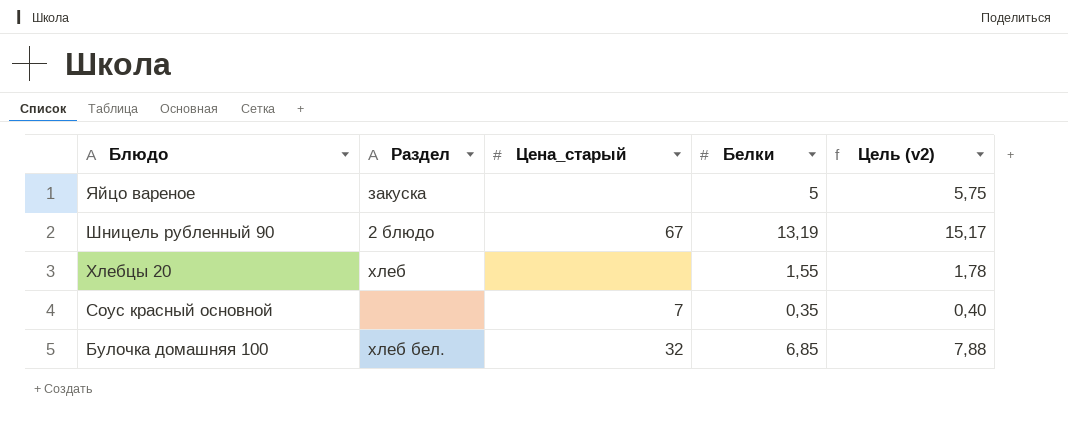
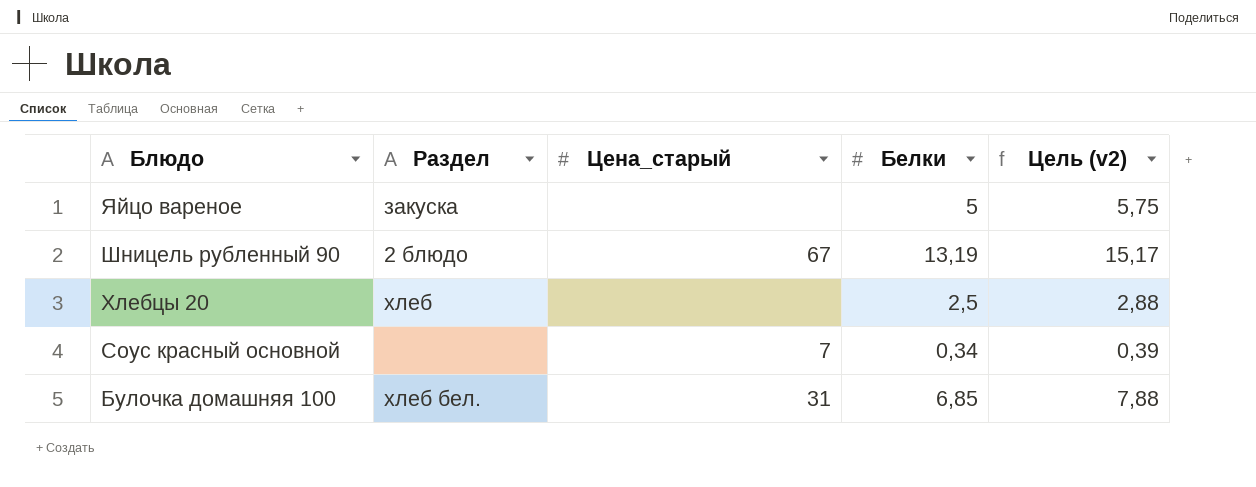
Хлебцы 20 | Белки: 1,55 -> 2,5
Хлебцы 20 | Цель (v2): 1,78 -> 2,88
Соус красный основной | Белки: 0,35 -> 0,34
Соус красный основной | Цель (v2): 0,40 -> 0,39
Булочка домашняя 100 | Цена_старый: 32 -> 31

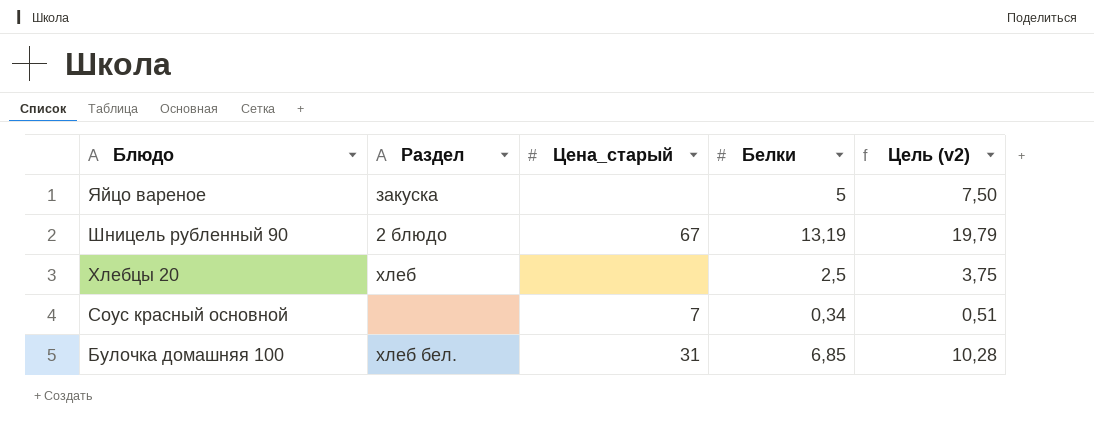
column Цель (v2) | formula: [Белки] * 1,15 -> [Белки] * 1,5

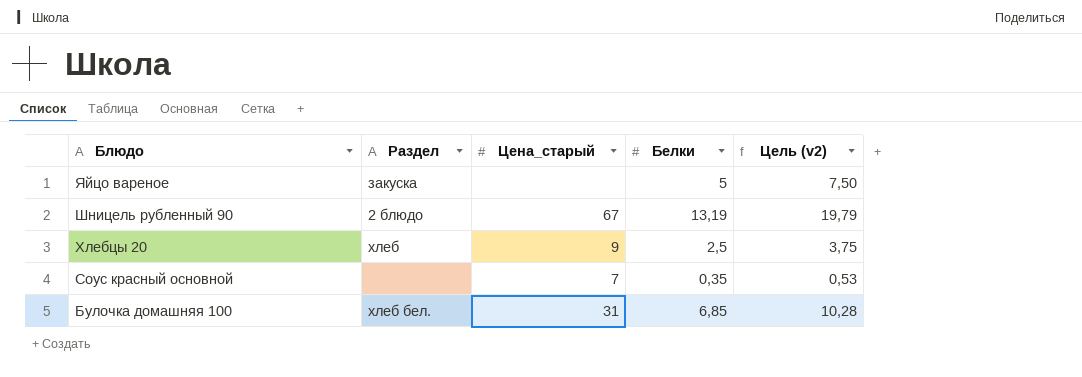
Хлебцы 20 | Цена_старый: none -> 9
Соус красный основной | Белки: 0,34 -> 0,35
Соус красный основной | Цель (v2): 0,51 -> 0,53

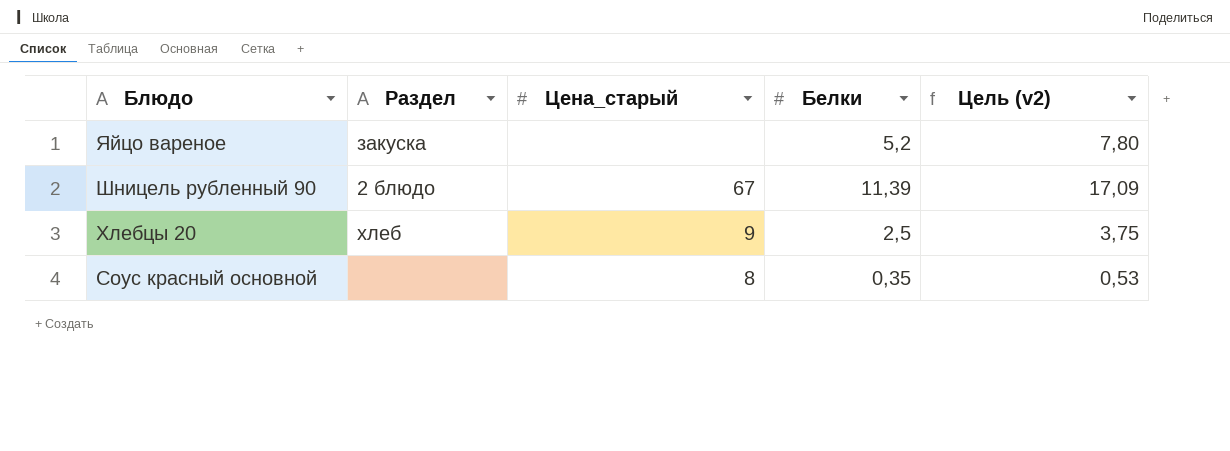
row Булочка домашняя 100: хлеб бел. | 31 | 6,85 | 10,28 -> none
Яйцо вареное | Белки: 5 -> 5,2
Яйцо вареное | Цель (v2): 7,50 -> 7,80
Шницель рубленный 90 | Белки: 13,19 -> 11,39
Шницель рубленный 90 | Цель (v2): 19,79 -> 17,09
Соус красный основной | Цена_старый: 7 -> 8

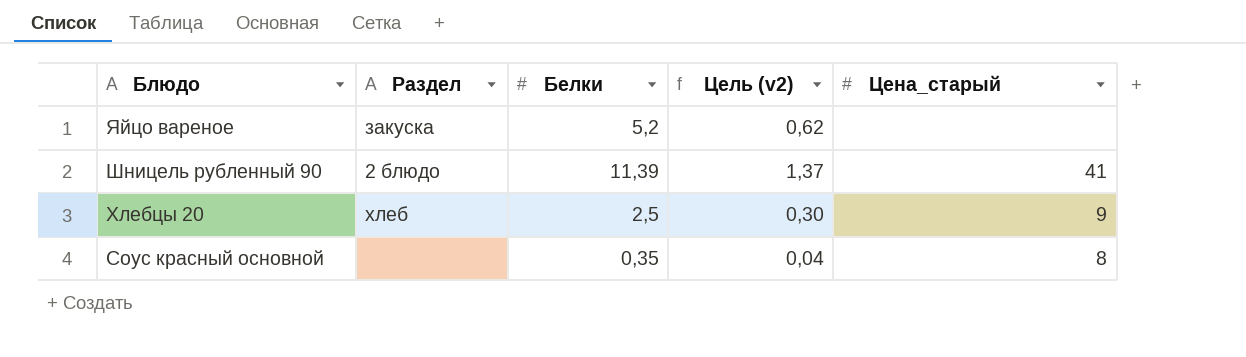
column Цель (v2) | formula: [Белки] * 1,5 -> [Белки] * 0,12
column Цена_старый | position: 3 -> 5
Шницель рубленный 90 | Цена_старый: 67 -> 41

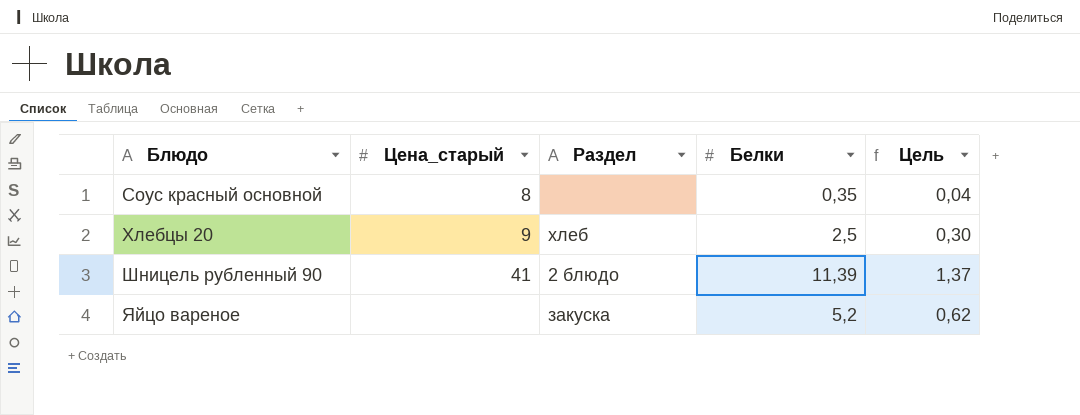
row order: Блюдо descending -> Блюдо ascending
column Цена_старый | position: 5 -> 2
column name: Цель (v2) -> Цель

